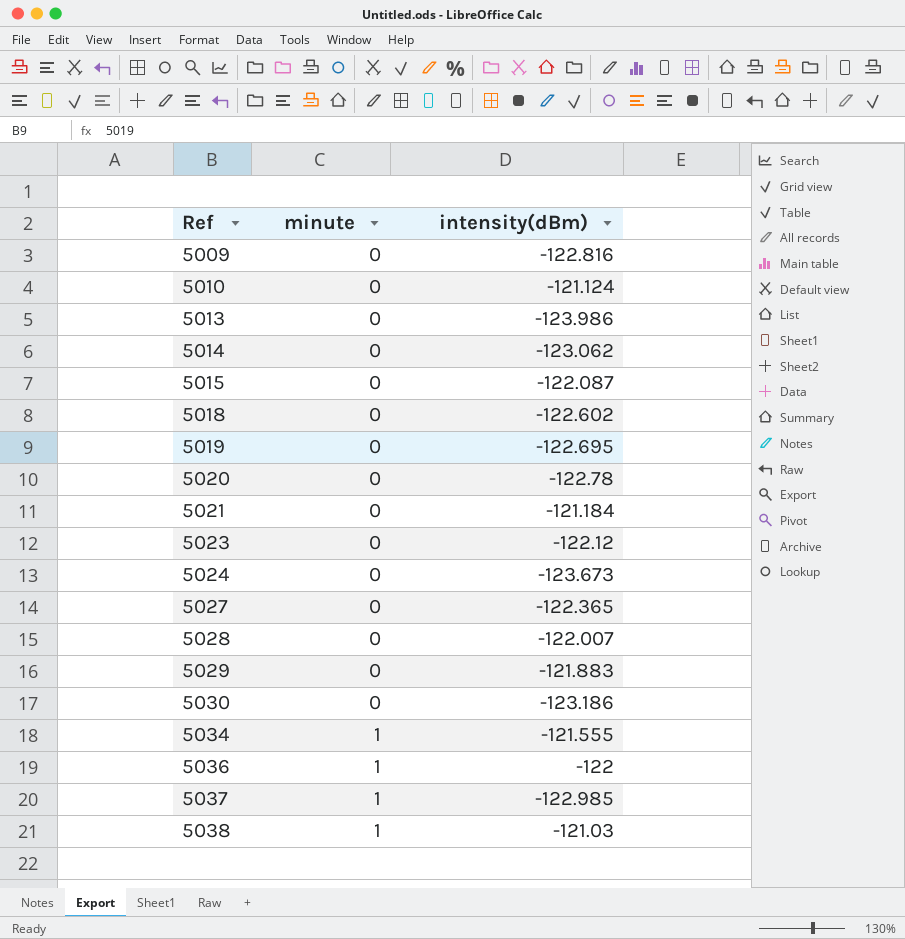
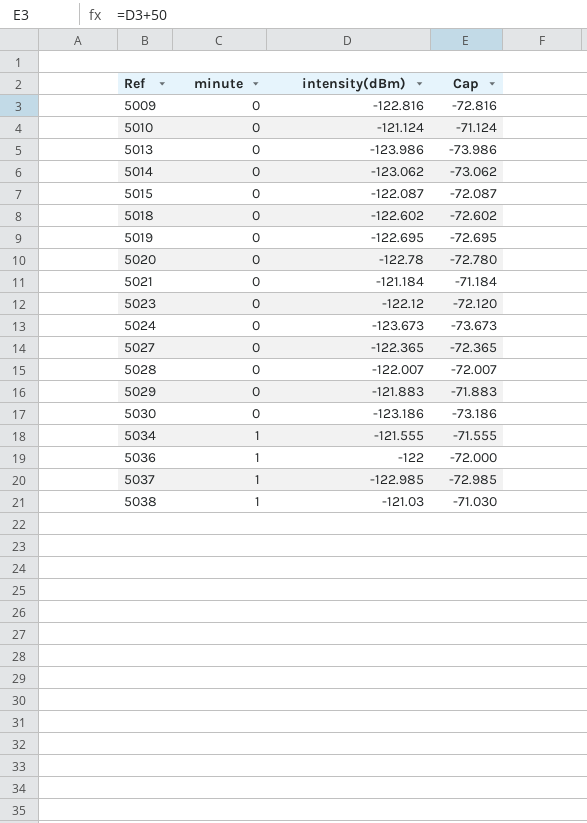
column Cap | formula: none -> [intensity(dBm)] + 50

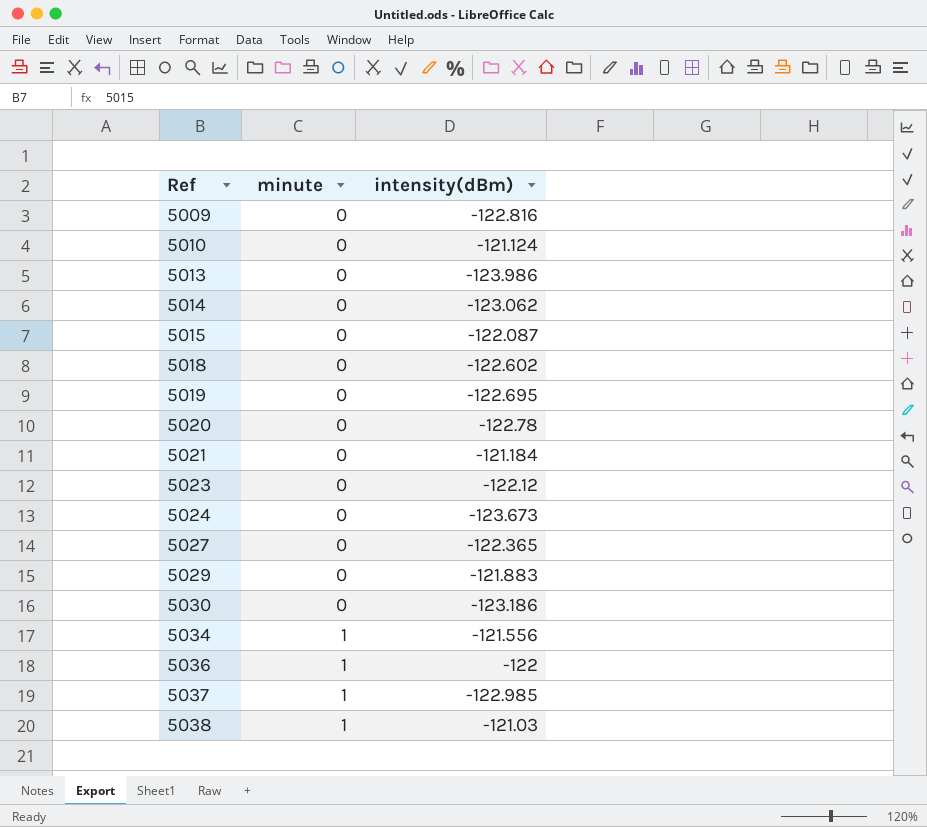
column Cap | formula: [intensity(dBm)] + 50 -> none
row 5028: 0 | -122.007 | -72.007 -> none
5034 | intensity(dBm): -121.555 -> -121.556

